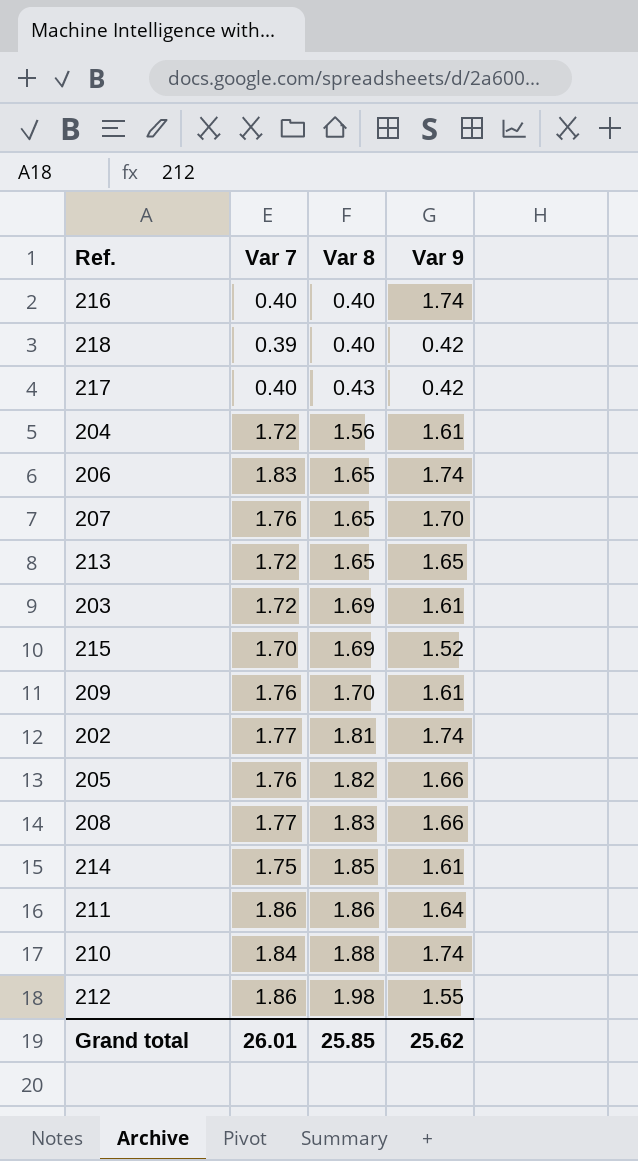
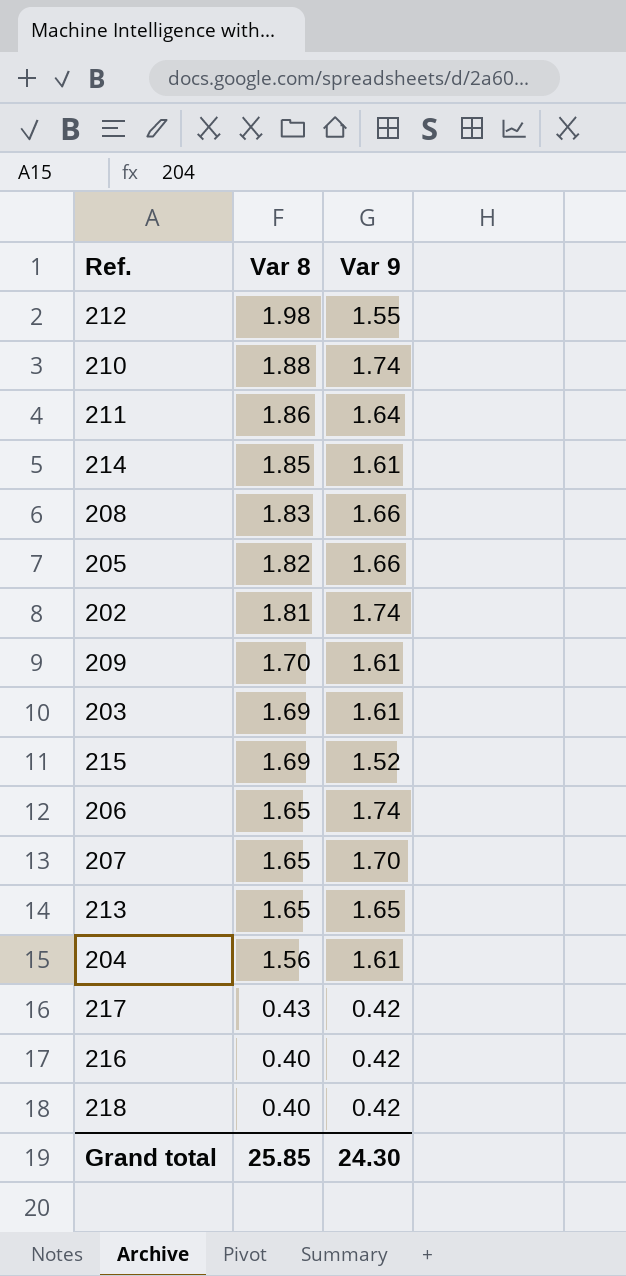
row order: Var 8 ascending -> Var 8 descending
column Var 7 | position: 2 -> none
216 | Var 9: 1.74 -> 0.42
Grand total | Var 9: 25.62 -> 24.30

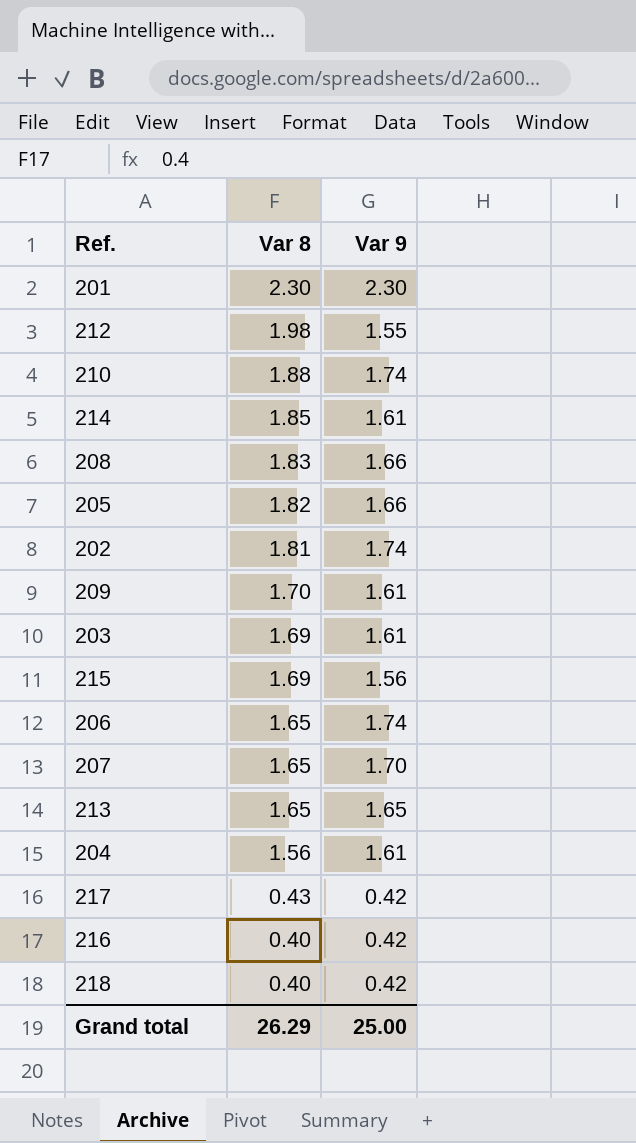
row 211: 1.86 | 1.64 -> none
row 201: none -> 2.30 | 2.30
215 | Var 9: 1.52 -> 1.56
Grand total | Var 8: 25.85 -> 26.29
Grand total | Var 9: 24.30 -> 25.00

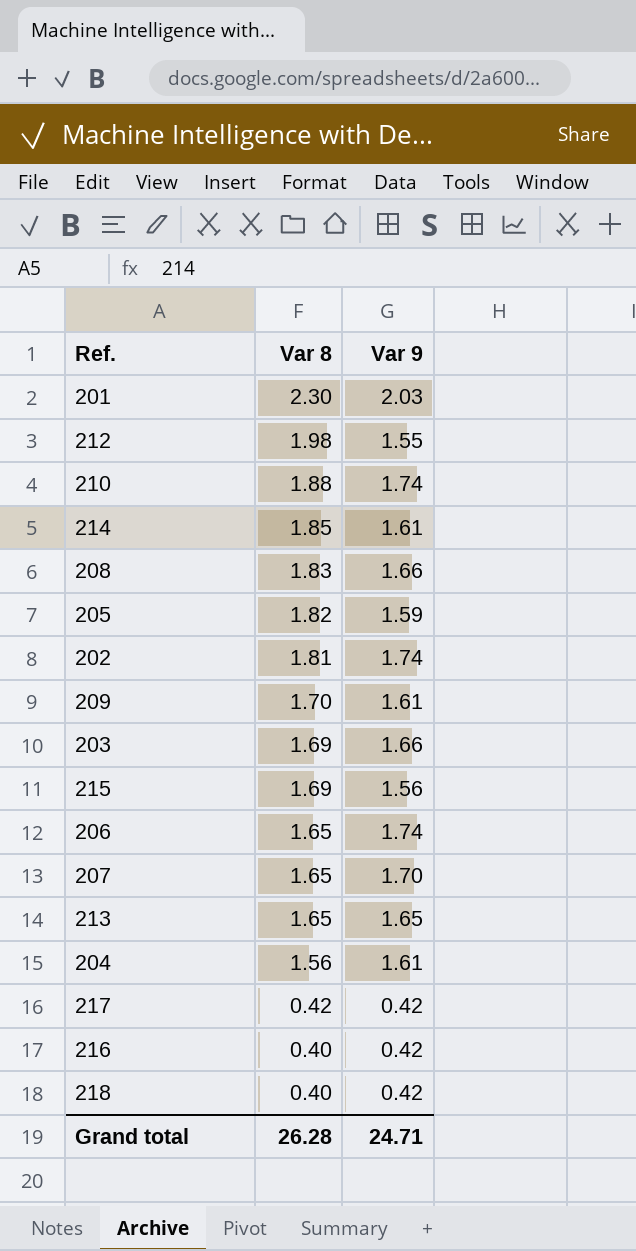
201 | Var 9: 2.30 -> 2.03
205 | Var 9: 1.66 -> 1.59
203 | Var 9: 1.61 -> 1.66
217 | Var 8: 0.43 -> 0.42
Grand total | Var 8: 26.29 -> 26.28
Grand total | Var 9: 25.00 -> 24.71

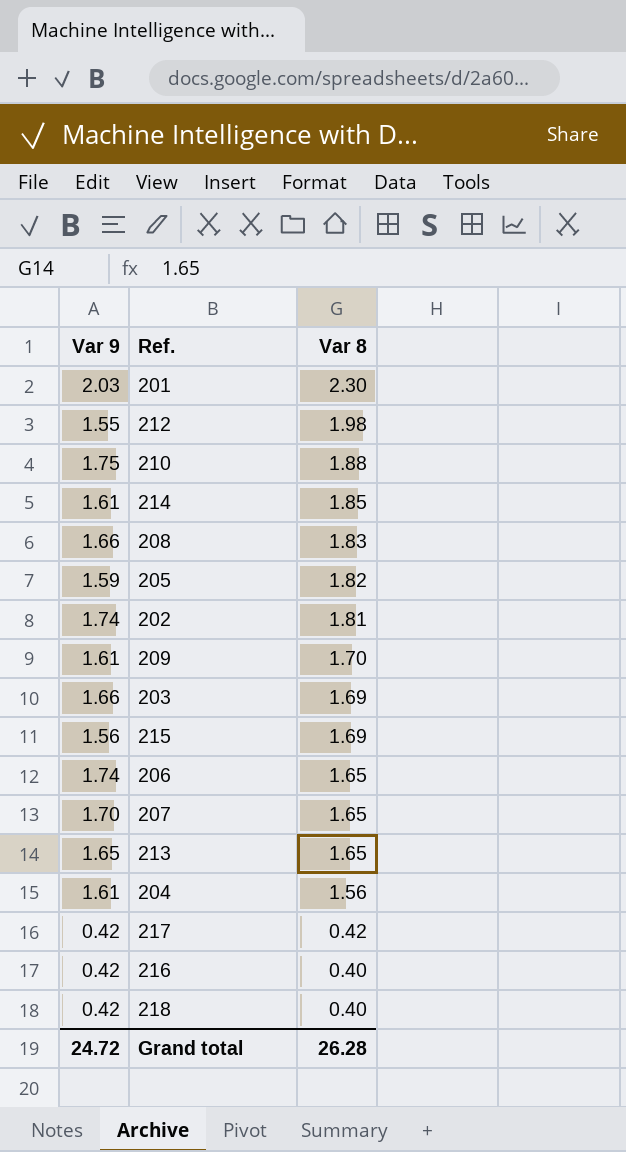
column Var 9 | position: 3 -> 1
210 | Var 9: 1.74 -> 1.75
Grand total | Var 9: 24.71 -> 24.72

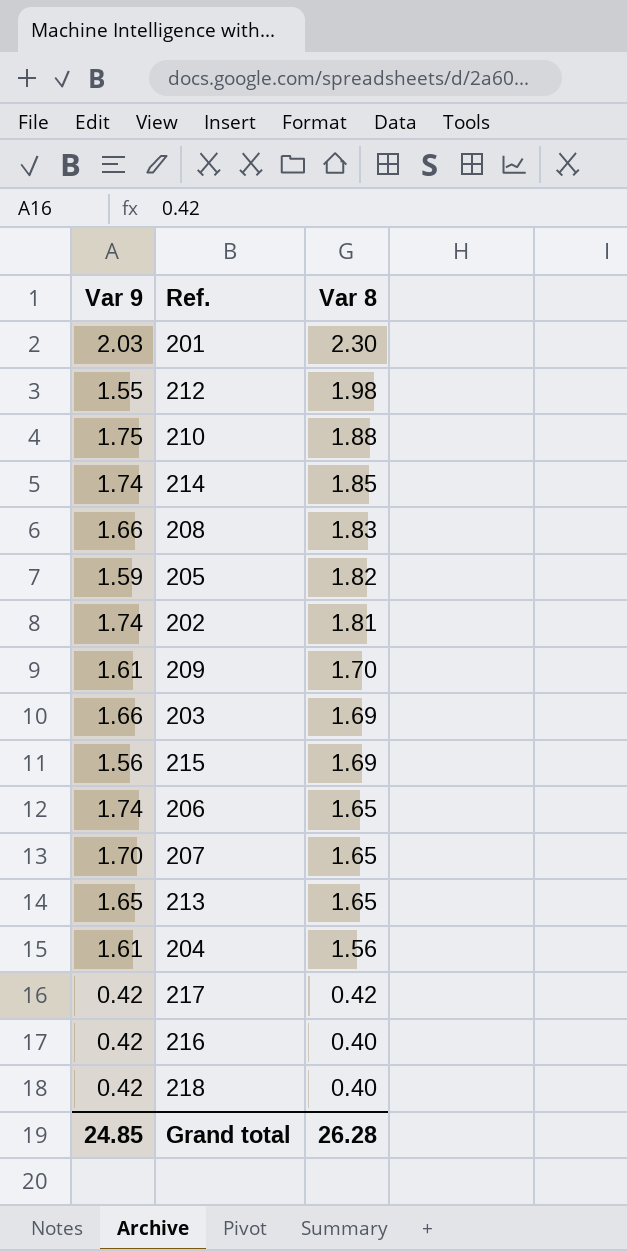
214 | Var 9: 1.61 -> 1.74
Grand total | Var 9: 24.72 -> 24.85

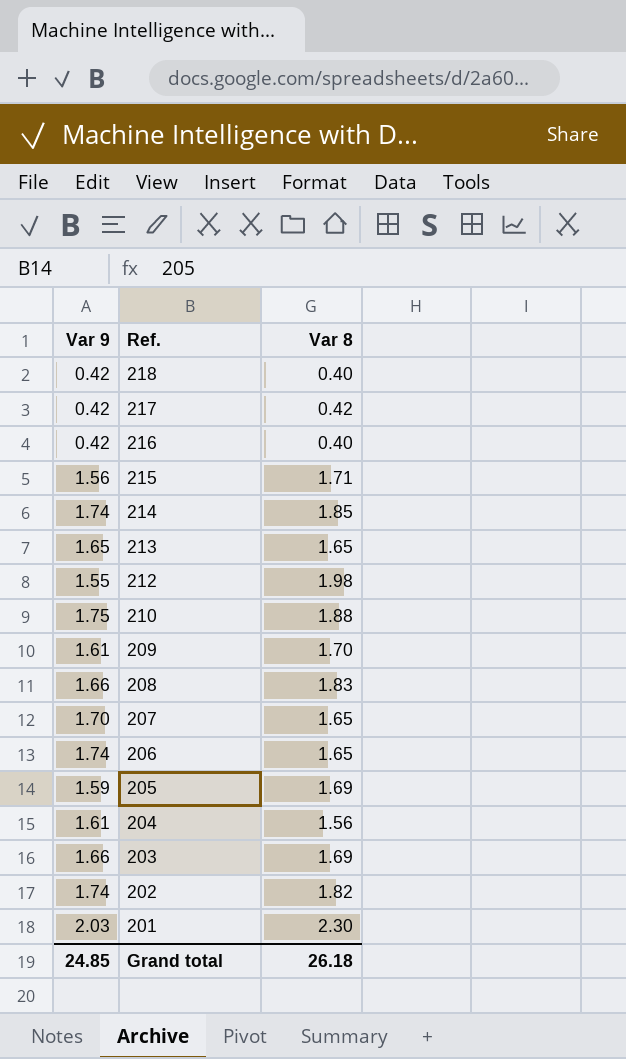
row order: Var 8 descending -> Ref. descending
215 | Var 8: 1.69 -> 1.71
205 | Var 8: 1.82 -> 1.69
202 | Var 8: 1.81 -> 1.82
Grand total | Var 8: 26.28 -> 26.18

